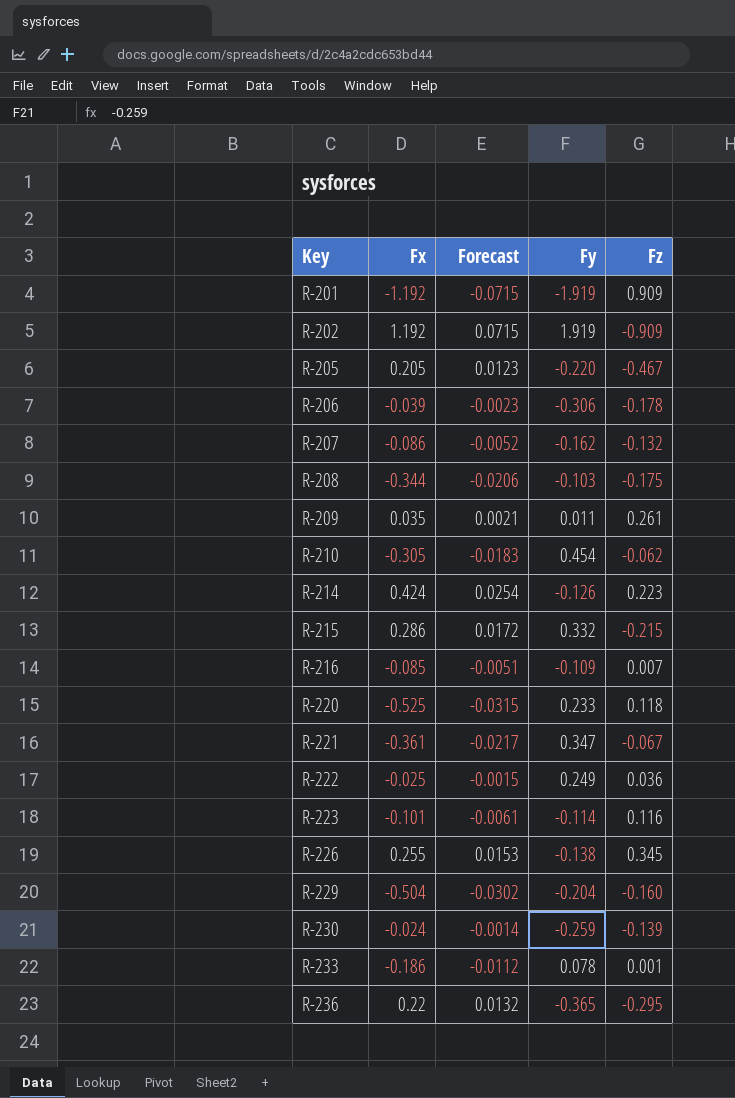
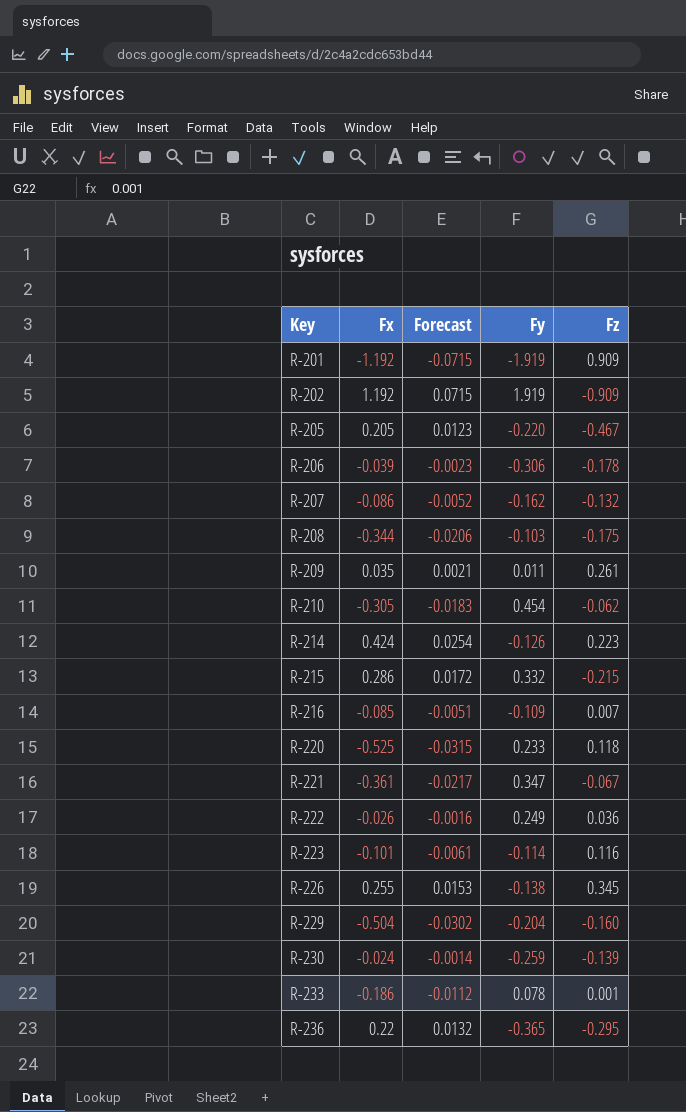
R-222 | Fx: -0.025 -> -0.026
R-222 | Forecast: -0.0015 -> -0.0016

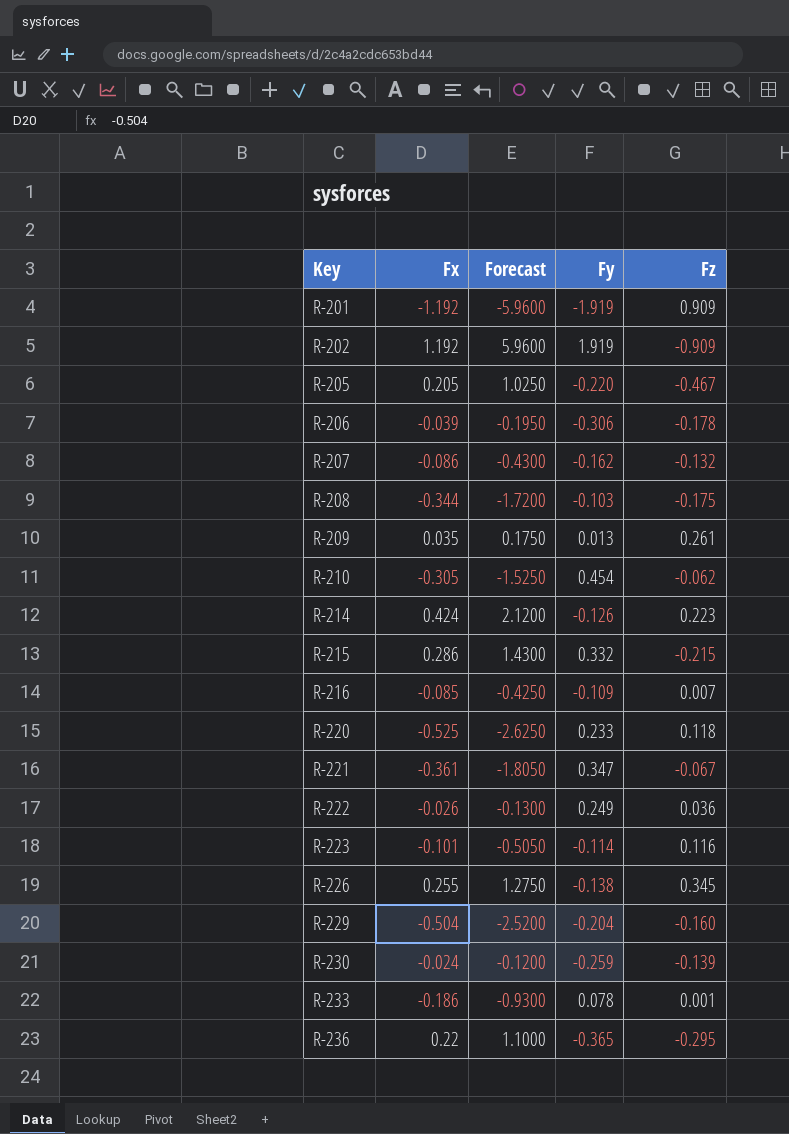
column Forecast | formula: [Fx] * 0.06 -> [Fx] * 5
R-209 | Fy: 0.011 -> 0.013

